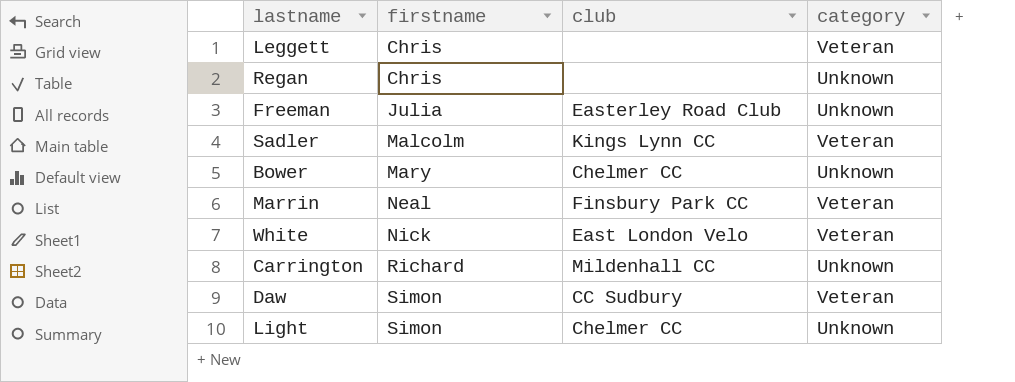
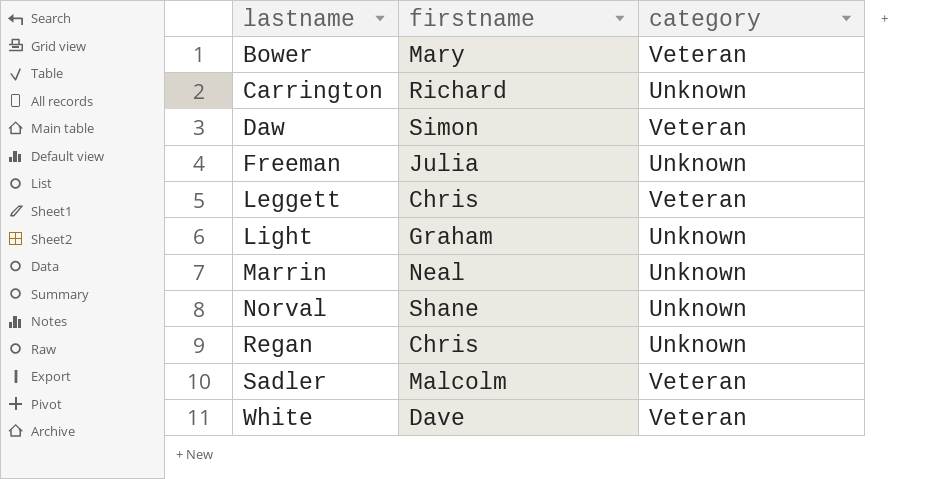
row order: firstname ascending -> lastname ascending
column club | position: 3 -> none
Bower | category: Unknown -> Veteran
Light | firstname: Simon -> Graham
Marrin | category: Veteran -> Unknown
row Norval: none -> Shane | Unknown
White | firstname: Nick -> Dave

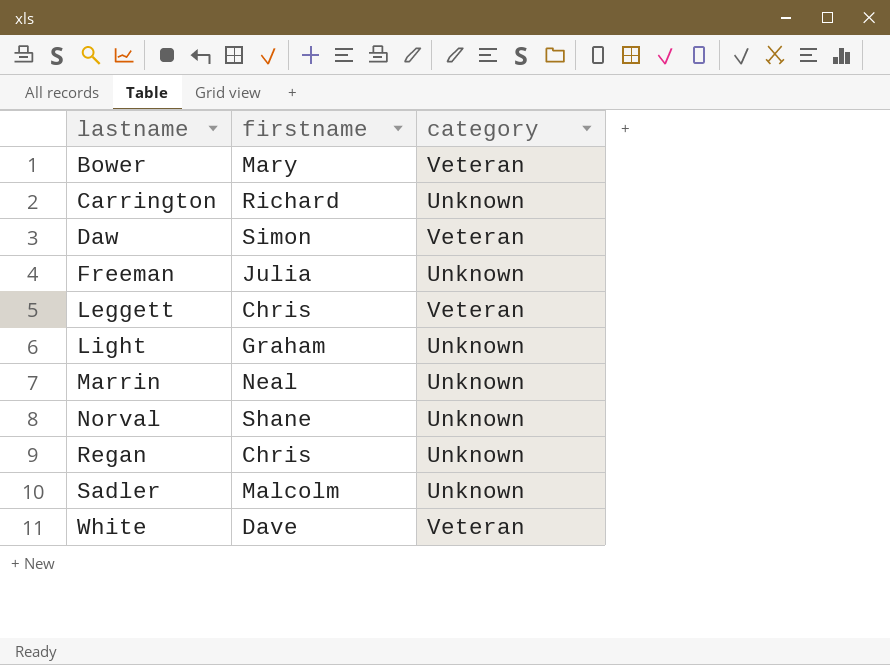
Sadler | category: Veteran -> Unknown

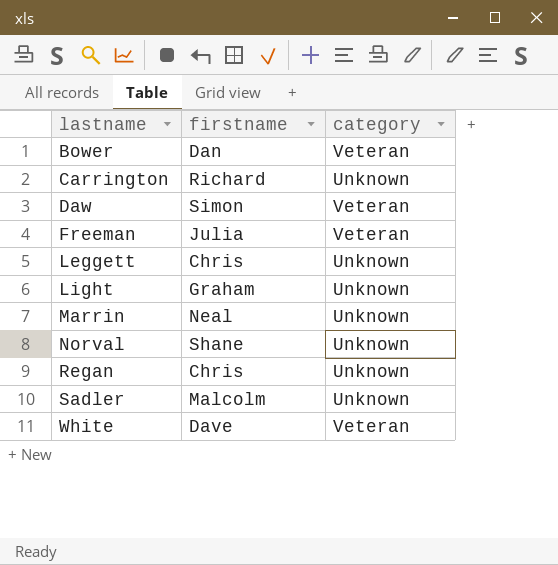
Bower | firstname: Mary -> Dan
Freeman | category: Unknown -> Veteran
Leggett | category: Veteran -> Unknown

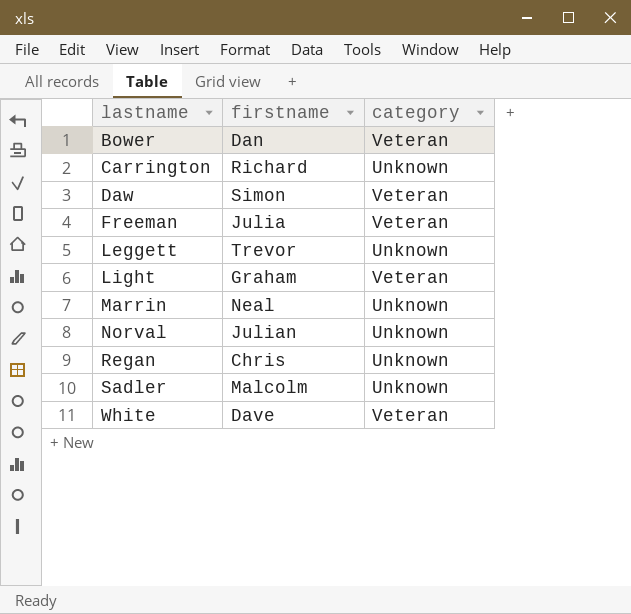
Leggett | firstname: Chris -> Trevor
Light | category: Unknown -> Veteran
Norval | firstname: Shane -> Julian

